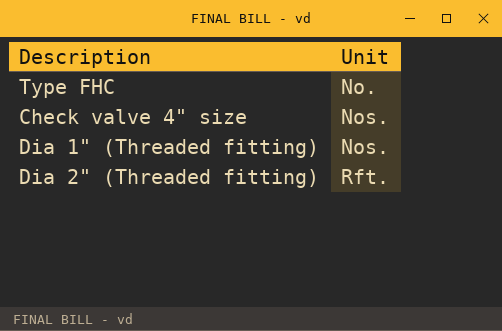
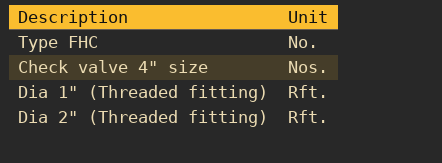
Dia 1" (Threaded fitting) | Unit: Nos. -> Rft.

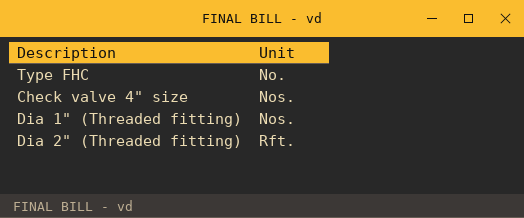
Dia 1" (Threaded fitting) | Unit: Rft. -> Nos.

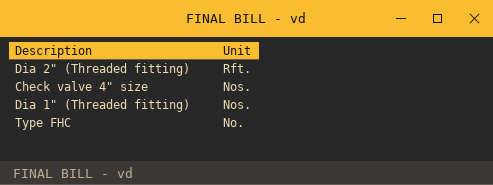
row order: Unit ascending -> Unit descending

